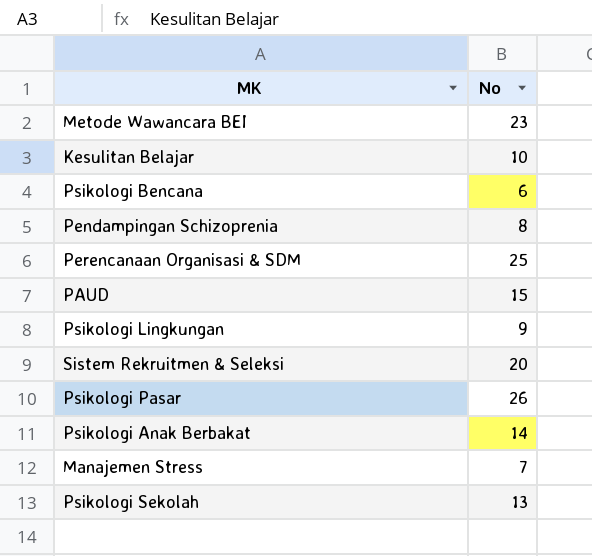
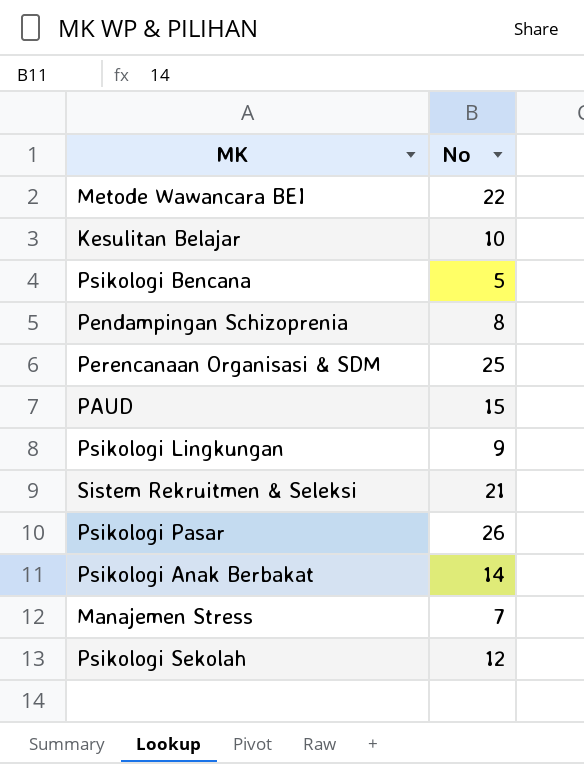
Metode Wawancara BEI | No: 23 -> 22
Psikologi Bencana | No: 6 -> 5
Sistem Rekruitmen & Seleksi | No: 20 -> 21
Psikologi Sekolah | No: 13 -> 12

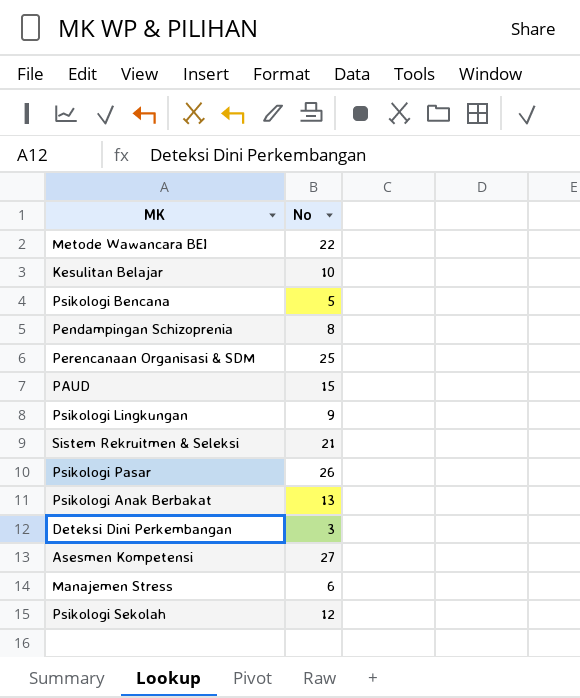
Psikologi Anak Berbakat | No: 14 -> 13
row Deteksi Dini Perkembangan: none -> 3
row Asesmen Kompetensi: none -> 27
Manajemen Stress | No: 7 -> 6

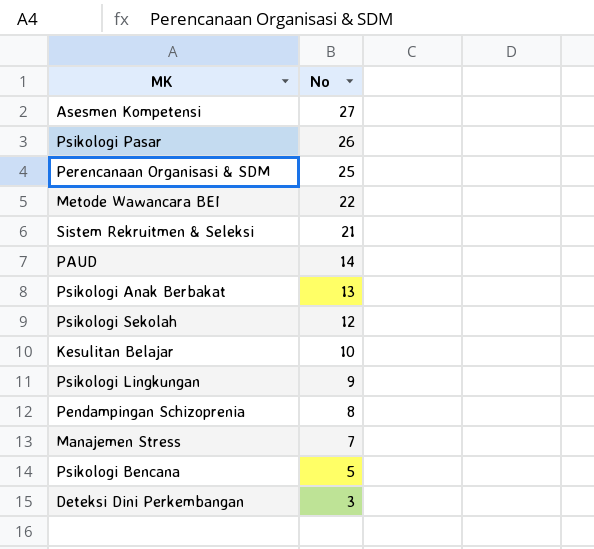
row order: none -> No descending
PAUD | No: 15 -> 14
Manajemen Stress | No: 6 -> 7

